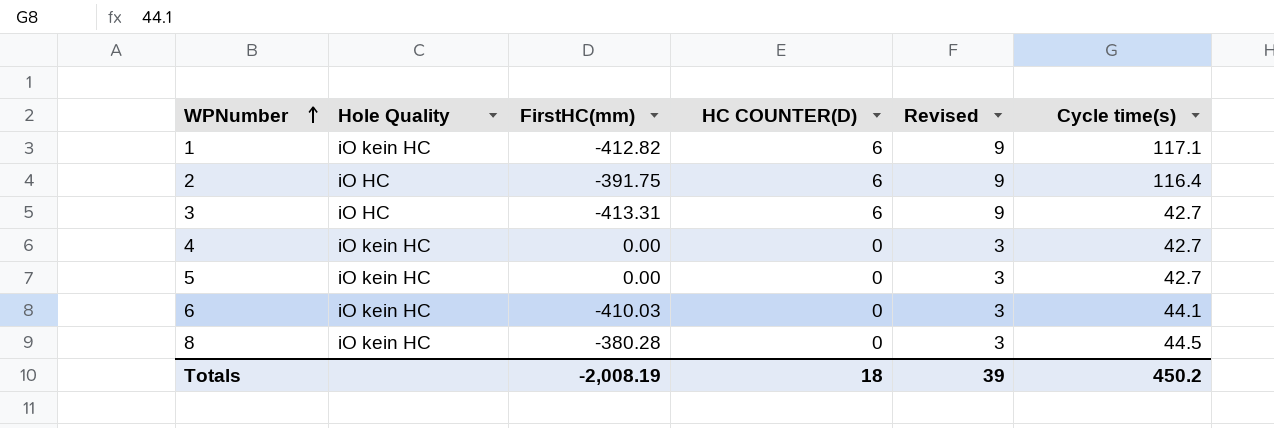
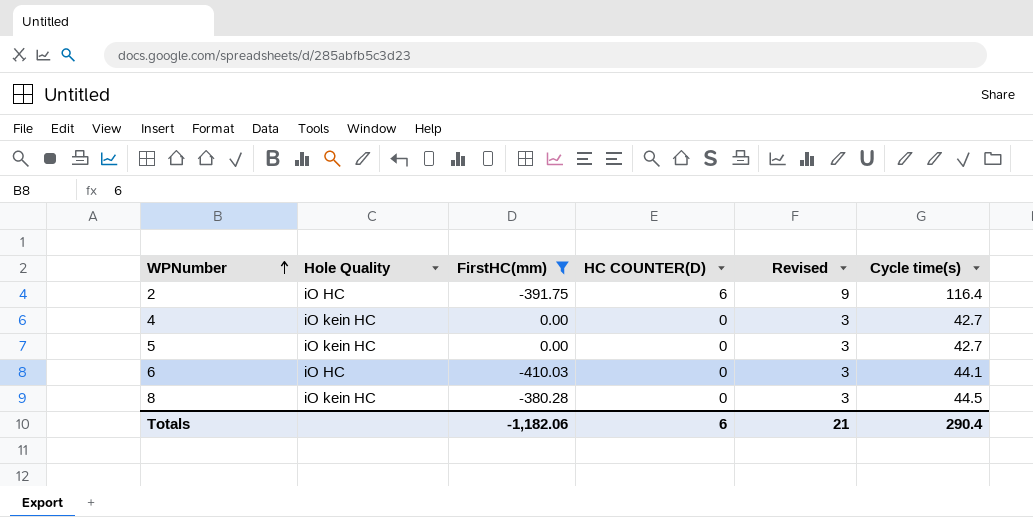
filter: none -> FirstHC(mm) >= -410.03
6 | Hole Quality: iO kein HC -> iO HC
Totals | FirstHC(mm): -2,008.19 -> -1,182.06
Totals | HC COUNTER(D): 18 -> 6
Totals | Revised: 39 -> 21
Totals | Cycle time(s): 450.2 -> 290.4

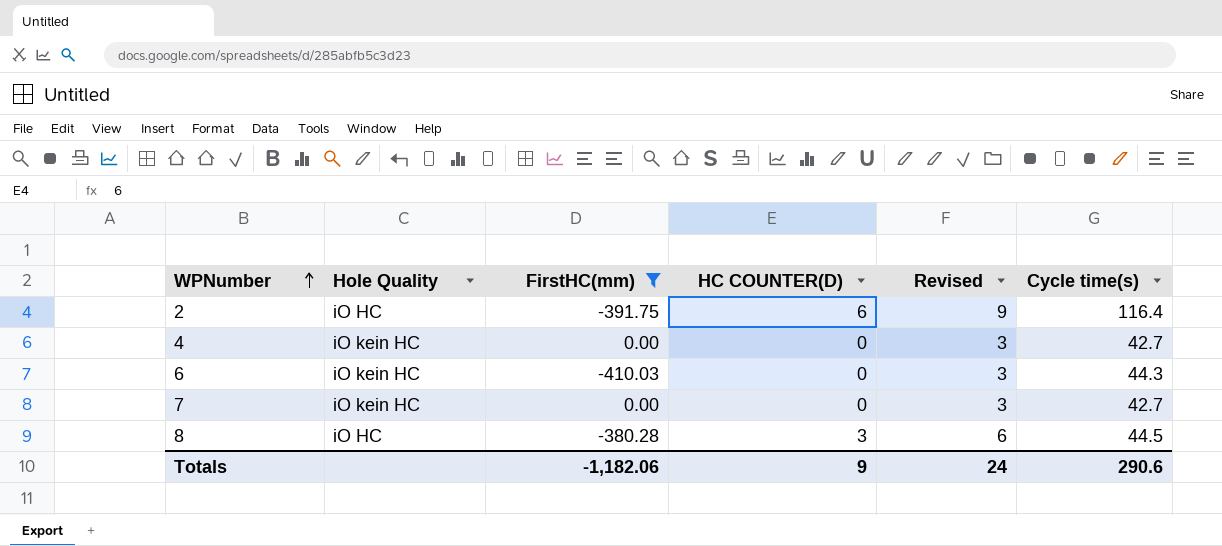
row 5: iO kein HC | 0.00 | 0 | 3 | 42.7 -> none
6 | Hole Quality: iO HC -> iO kein HC
6 | Cycle time(s): 44.1 -> 44.3
row 7: none -> iO kein HC | 0.00 | 0 | 3 | 42.7
8 | Hole Quality: iO kein HC -> iO HC
8 | HC COUNTER(D): 0 -> 3
8 | Revised: 3 -> 6
Totals | HC COUNTER(D): 6 -> 9
Totals | Revised: 21 -> 24
Totals | Cycle time(s): 290.4 -> 290.6

